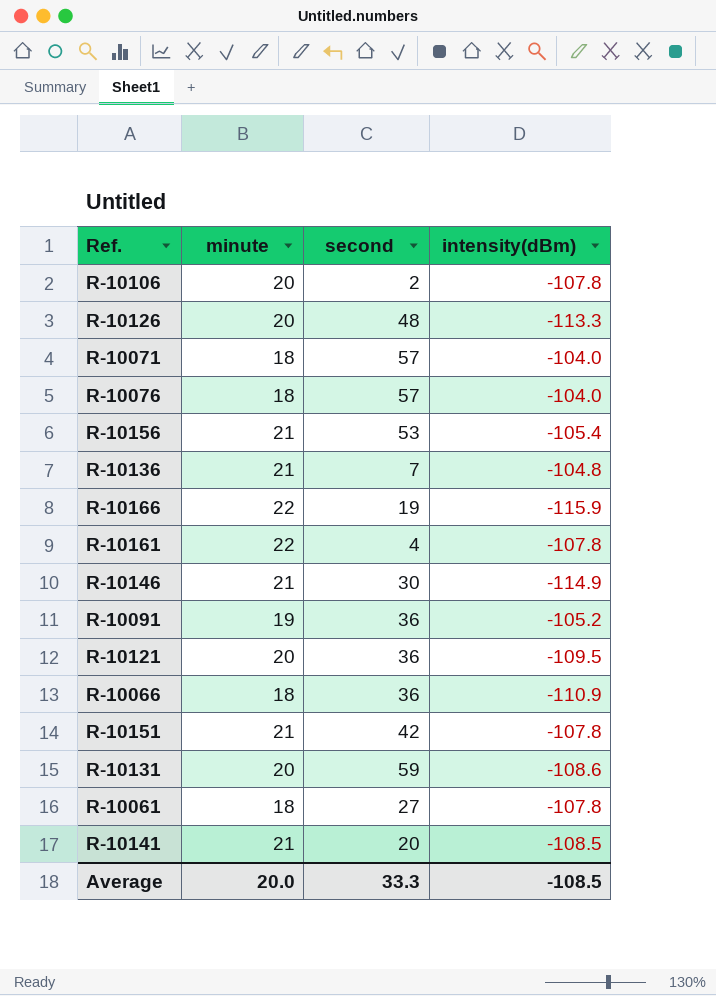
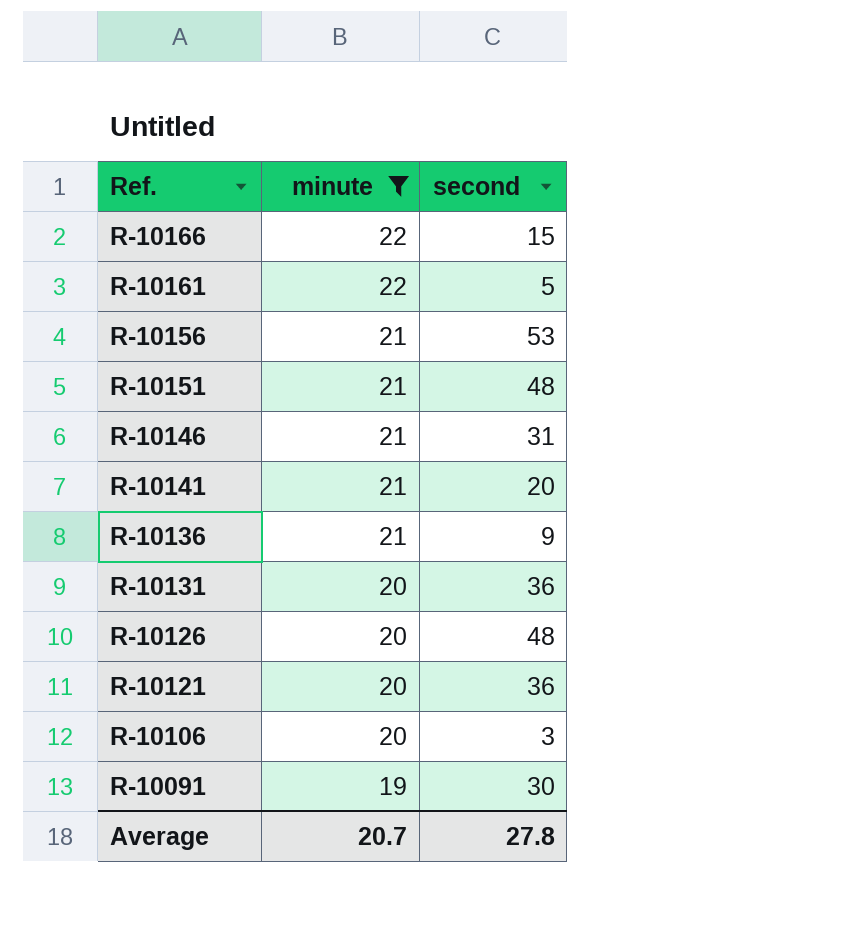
filter: none -> minute != 18
row order: none -> Ref. descending
column intensity(dBm) | position: 4 -> none
R-10166 | second: 19 -> 15
R-10161 | second: 4 -> 5
R-10151 | second: 42 -> 48
R-10146 | second: 30 -> 31
R-10136 | second: 7 -> 9
R-10131 | second: 59 -> 36
R-10106 | second: 2 -> 3
R-10091 | second: 36 -> 30
Average | minute: 20.0 -> 20.7
Average | second: 33.3 -> 27.8

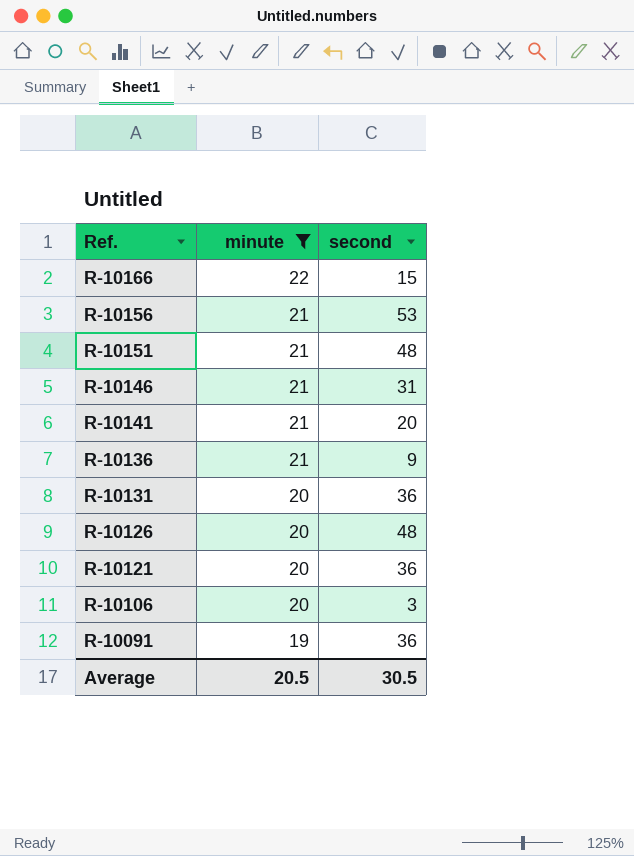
row R-10161: 22 | 5 -> none
R-10091 | second: 30 -> 36
Average | minute: 20.7 -> 20.5
Average | second: 27.8 -> 30.5

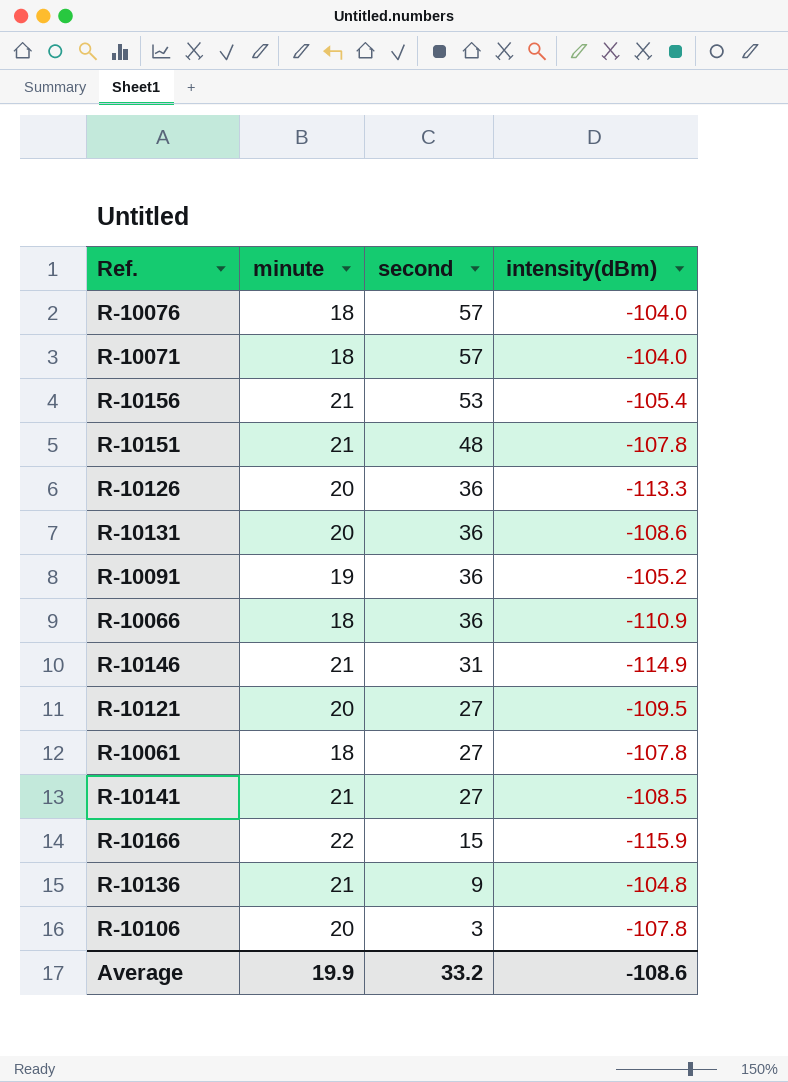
filter: minute != 18 -> none
row order: Ref. descending -> second descending
column intensity(dBm) | position: none -> 4
R-10126 | second: 48 -> 36
R-10121 | second: 36 -> 27
R-10141 | second: 20 -> 27
Average | minute: 20.5 -> 19.9
Average | second: 30.5 -> 33.2

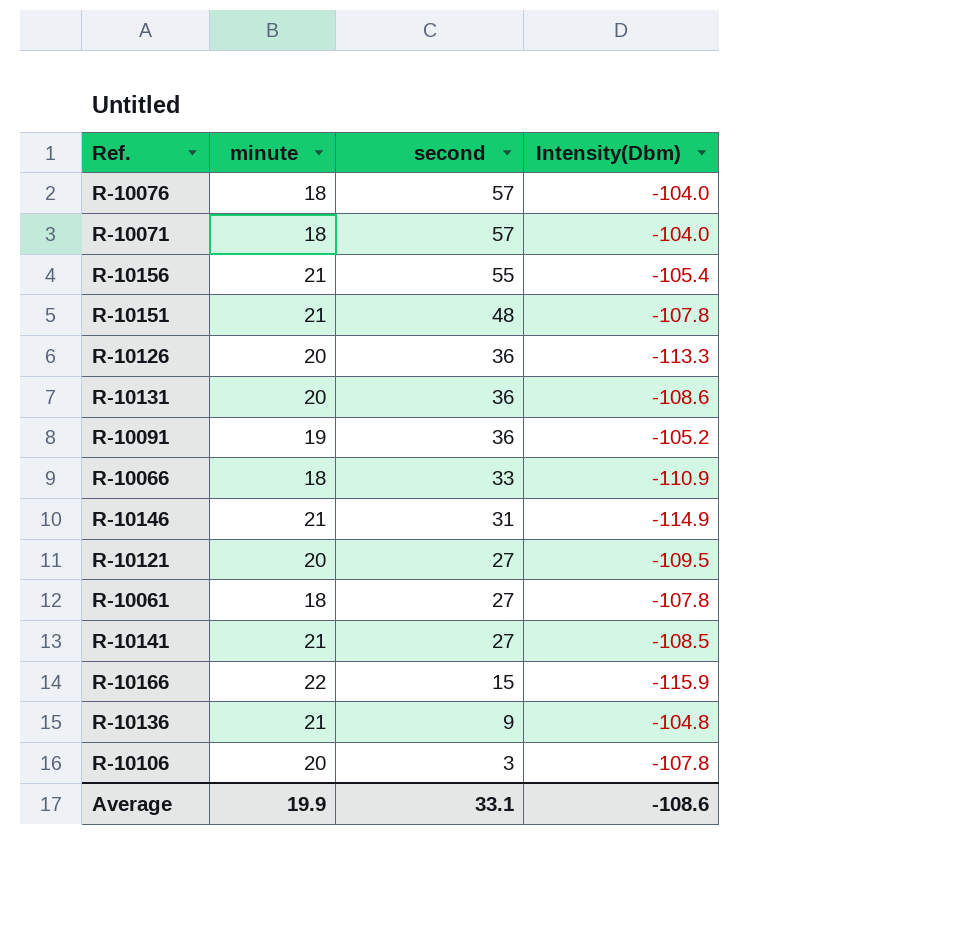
column name: intensity(dBm) -> Intensity(Dbm)
R-10156 | second: 53 -> 55
R-10066 | second: 36 -> 33
Average | second: 33.2 -> 33.1

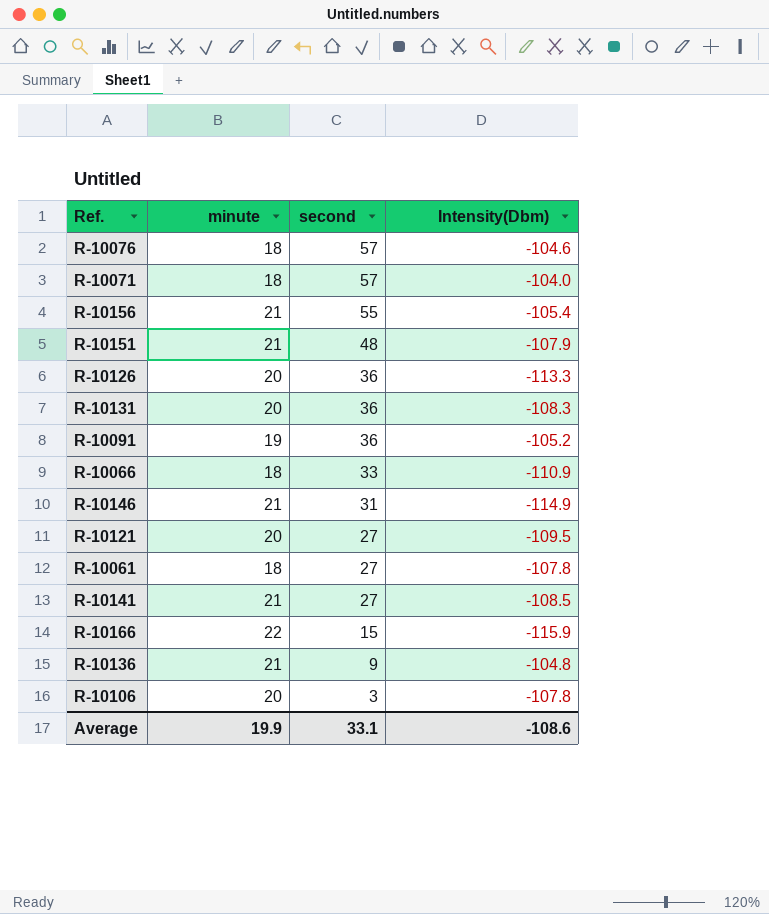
R-10076 | Intensity(Dbm): -104.0 -> -104.6
R-10151 | Intensity(Dbm): -107.8 -> -107.9
R-10131 | Intensity(Dbm): -108.6 -> -108.3

